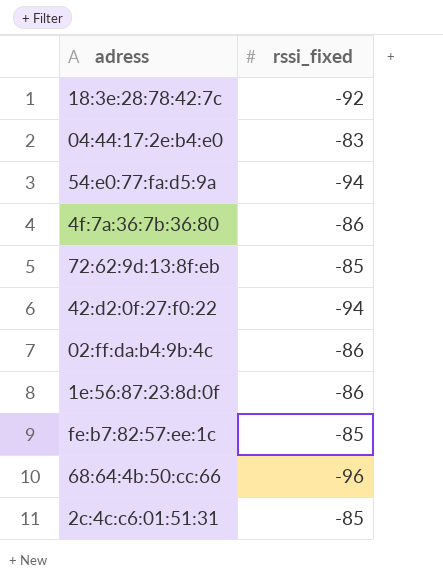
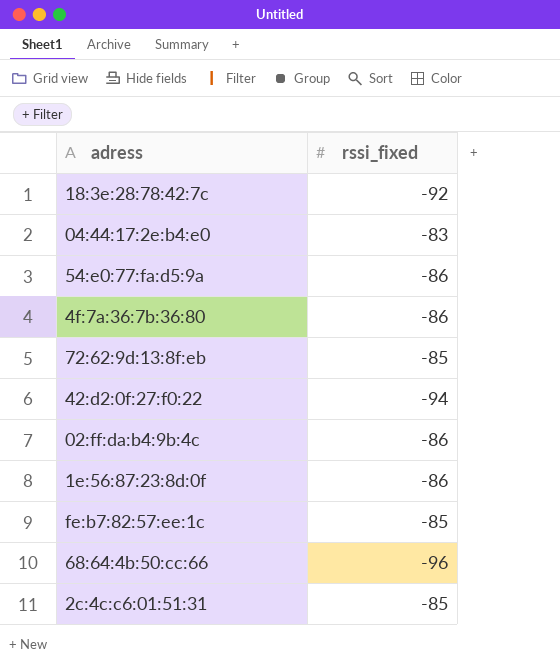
54:e0:77:fa:d5:9a | rssi_fixed: -94 -> -86

